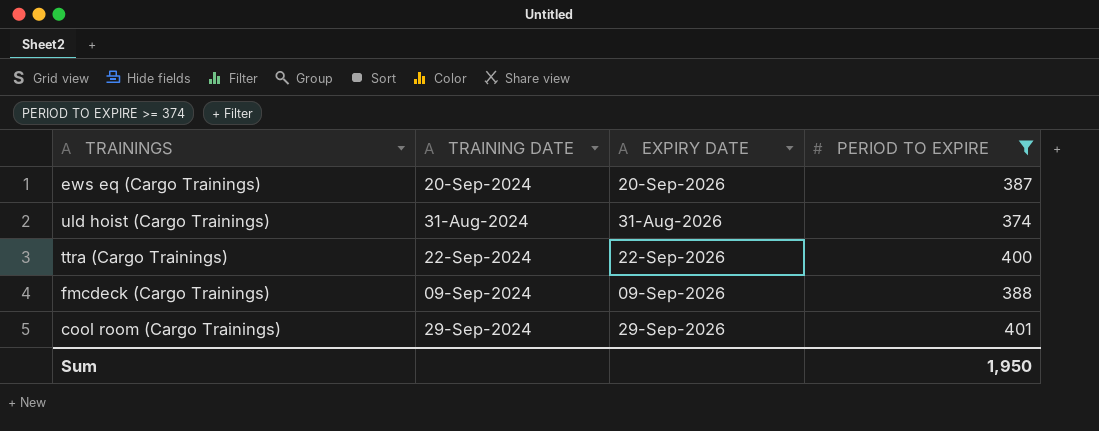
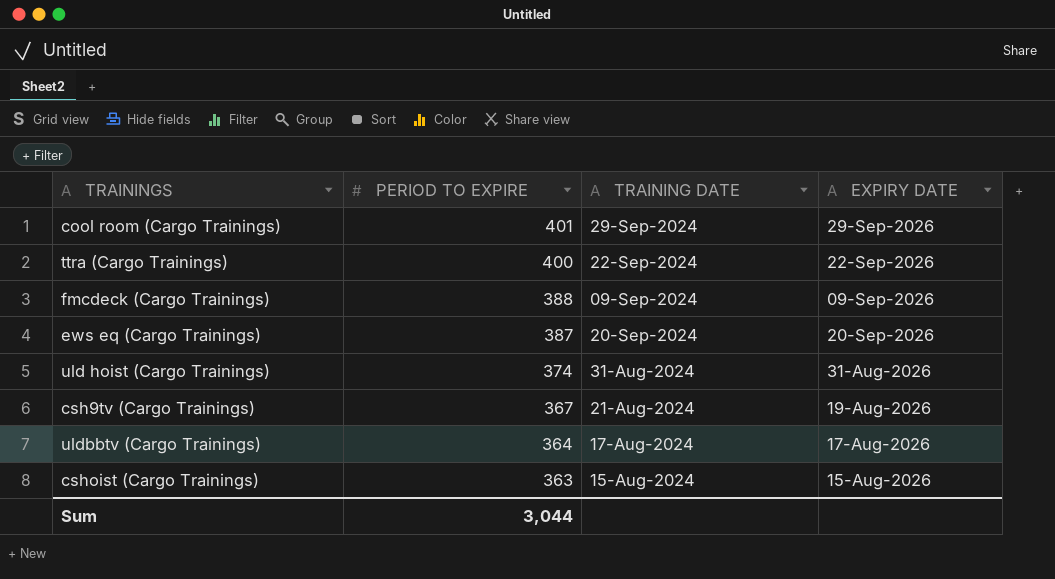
filter: PERIOD TO EXPIRE >= 374 -> none
row order: none -> PERIOD TO EXPIRE descending
column PERIOD TO EXPIRE | position: 4 -> 2
Sum | PERIOD TO EXPIRE: 1,950 -> 3,044

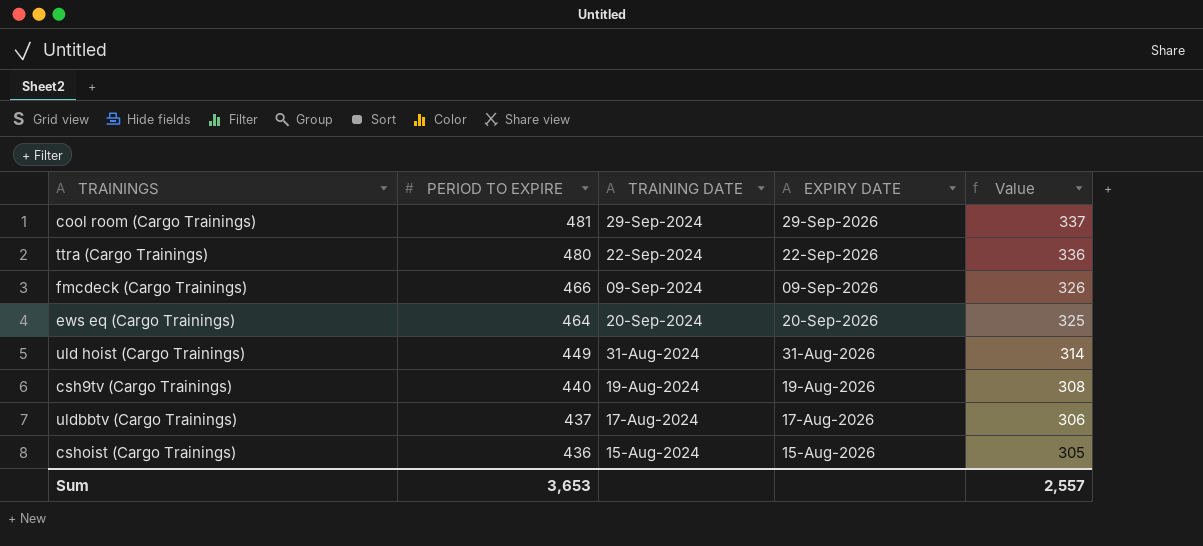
column Value | formula: none -> [PERIOD TO EXPIRE] * 0.7
cool room (Cargo Trainings) | PERIOD TO EXPIRE: 401 -> 481
ttra (Cargo Trainings) | PERIOD TO EXPIRE: 400 -> 480
fmcdeck (Cargo Trainings) | PERIOD TO EXPIRE: 388 -> 466
ews eq (Cargo Trainings) | PERIOD TO EXPIRE: 387 -> 464
uld hoist (Cargo Trainings) | PERIOD TO EXPIRE: 374 -> 449
csh9tv (Cargo Trainings) | PERIOD TO EXPIRE: 367 -> 440
csh9tv (Cargo Trainings) | TRAINING DATE: 21-Aug-2024 -> 19-Aug-2024
uldbbtv (Cargo Trainings) | PERIOD TO EXPIRE: 364 -> 437
cshoist (Cargo Trainings) | PERIOD TO EXPIRE: 363 -> 436
Sum | PERIOD TO EXPIRE: 3,044 -> 3,653

